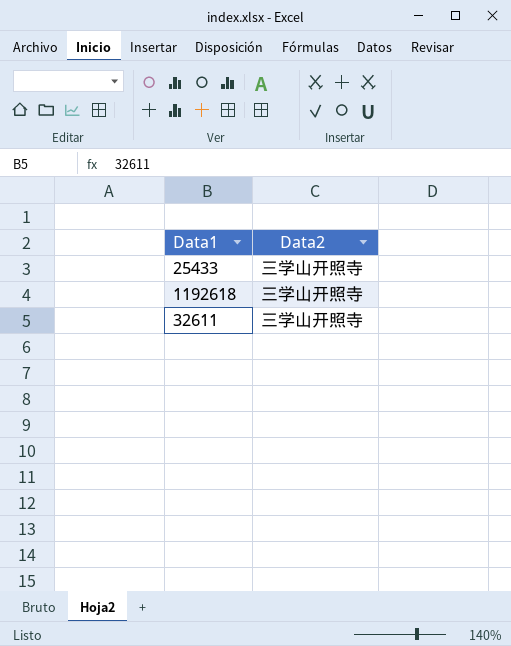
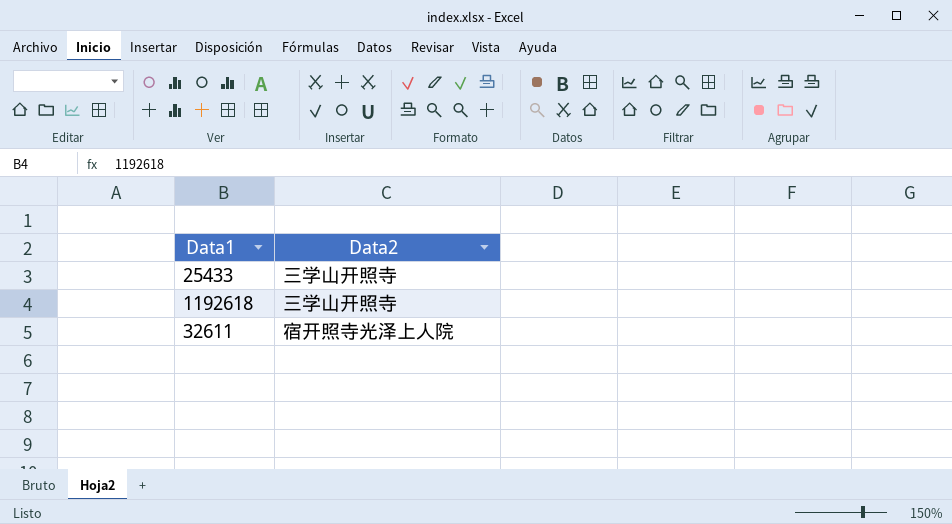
32611 | Data2: 三学山开照寺 -> 宿开照寺光泽上人院

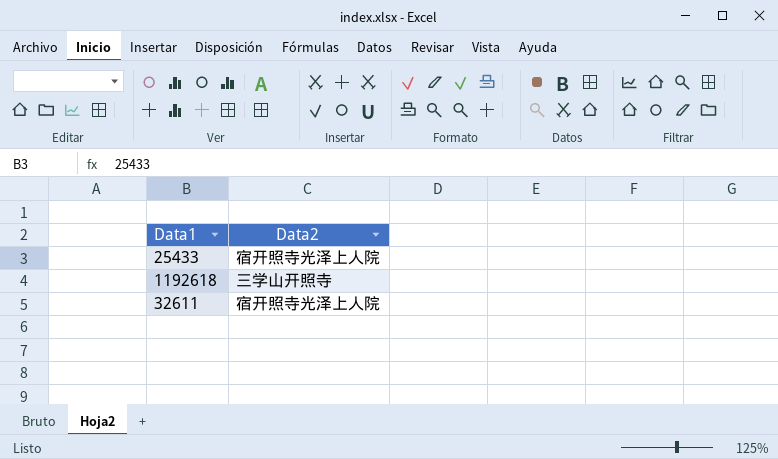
25433 | Data2: 三学山开照寺 -> 宿开照寺光泽上人院

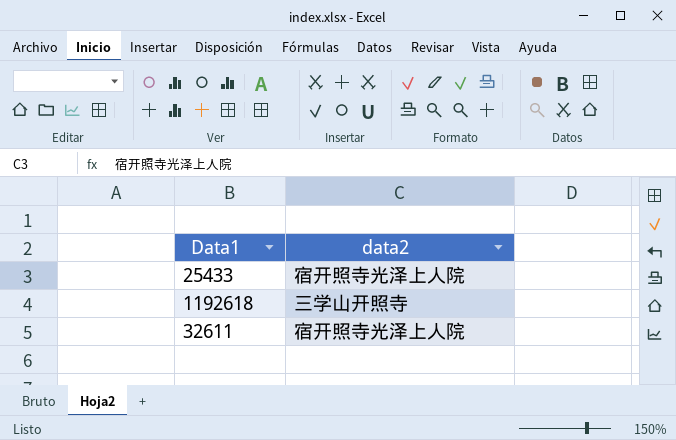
column name: Data2 -> data2

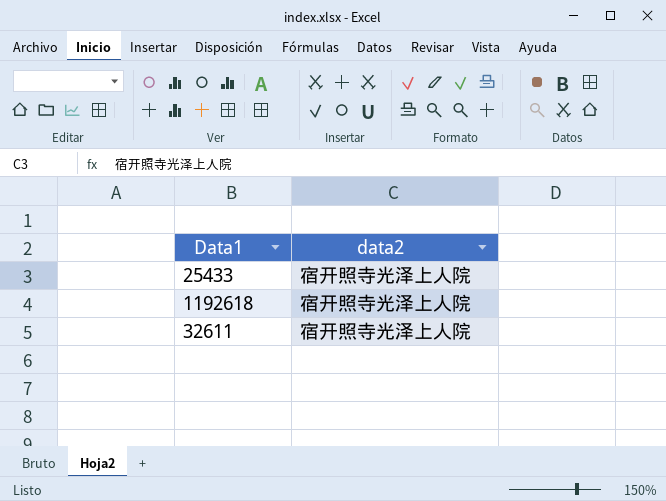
1192618 | data2: 三学山开照寺 -> 宿开照寺光泽上人院

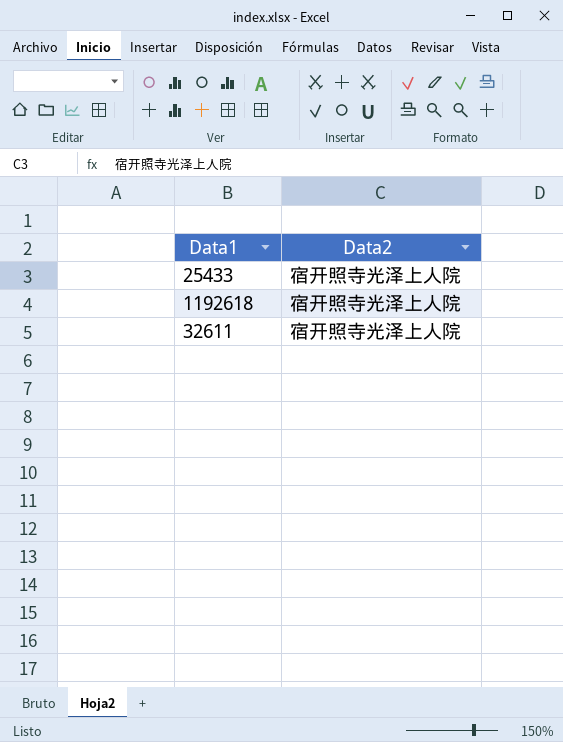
column name: data2 -> Data2

